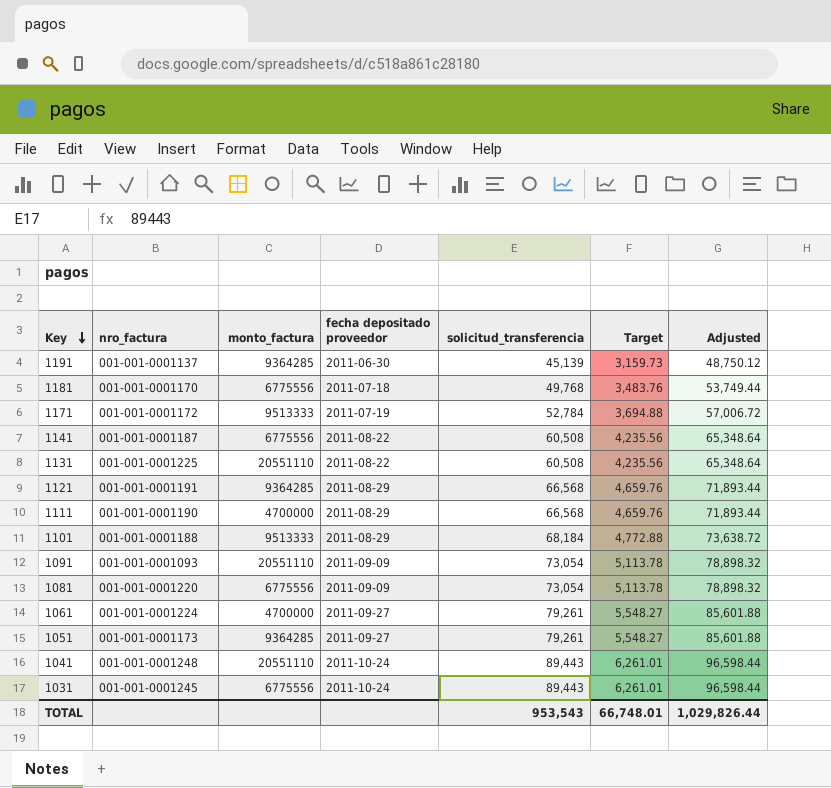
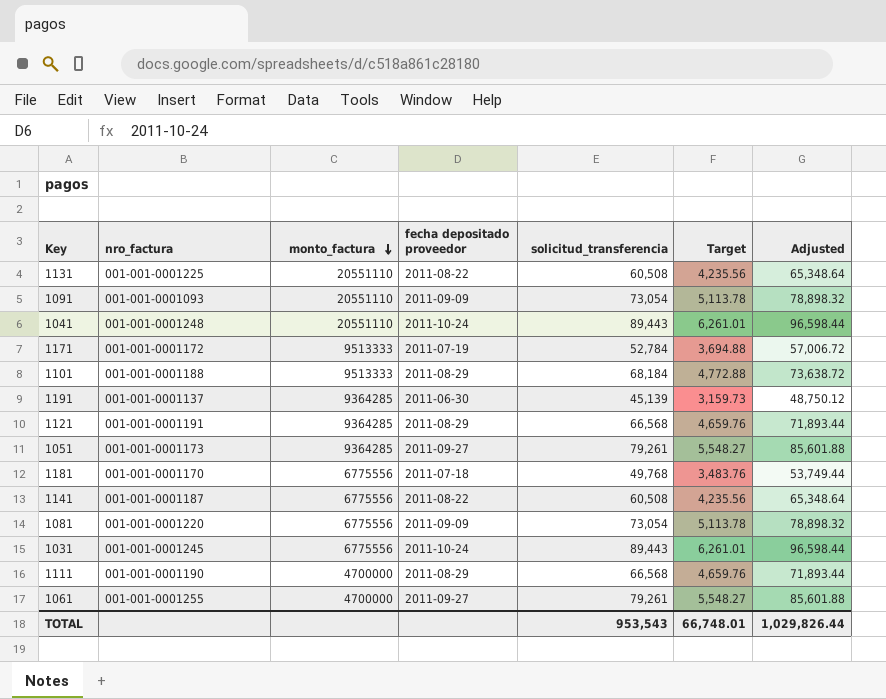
row order: Key descending -> monto_factura descending
1061 | nro_factura: 001-001-0001224 -> 001-001-0001255

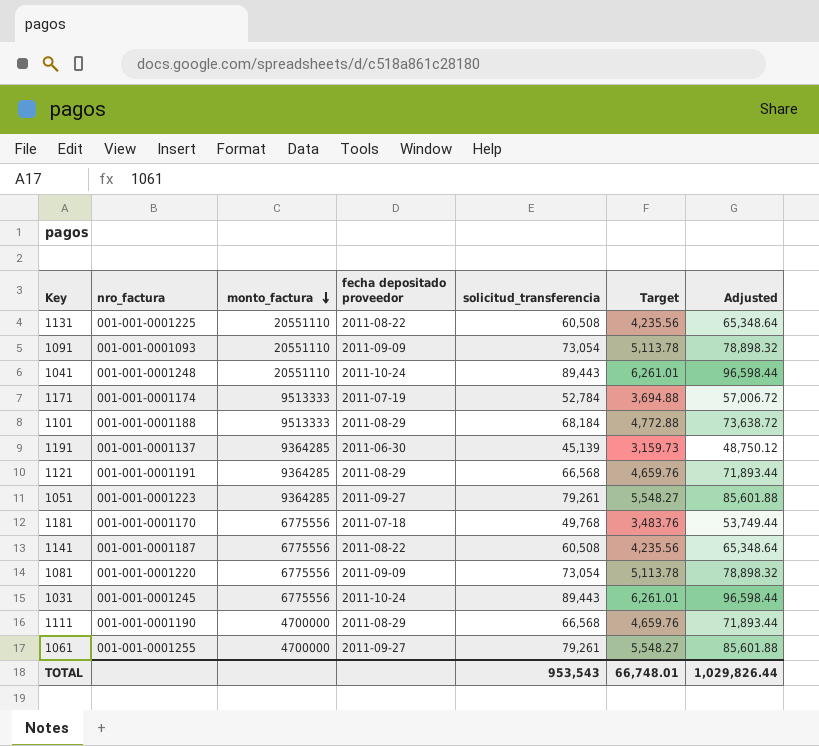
1171 | nro_factura: 001-001-0001172 -> 001-001-0001174
1051 | nro_factura: 001-001-0001173 -> 001-001-0001223

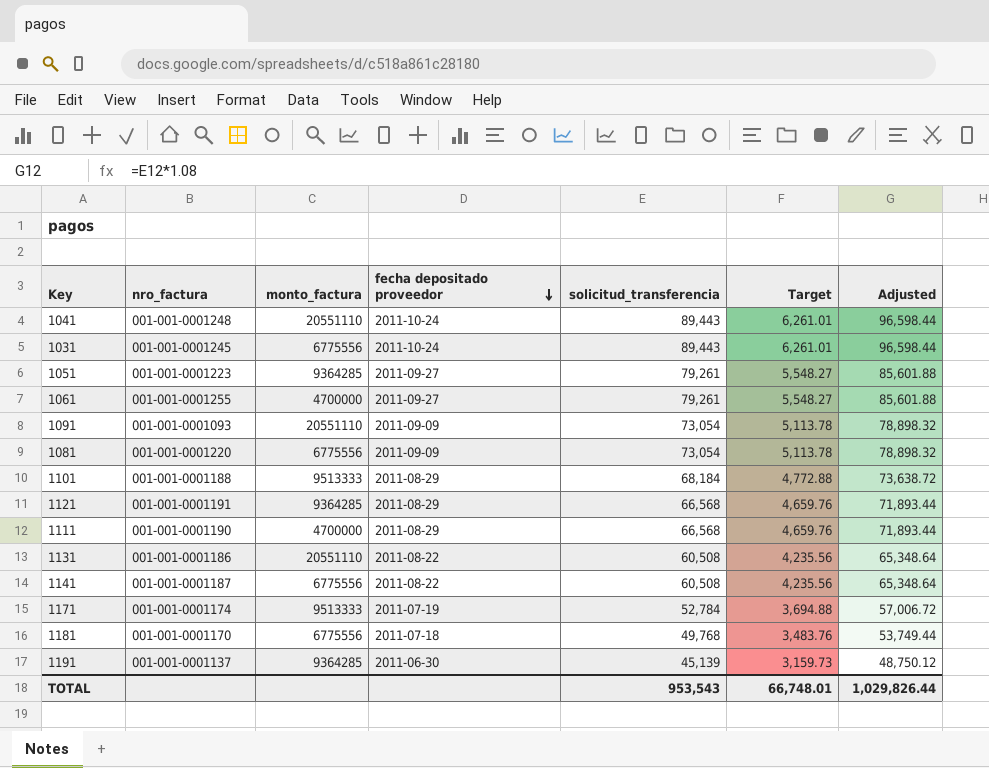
row order: monto_factura descending -> fecha depositado proveedor descending
1131 | nro_factura: 001-001-0001225 -> 001-001-0001186

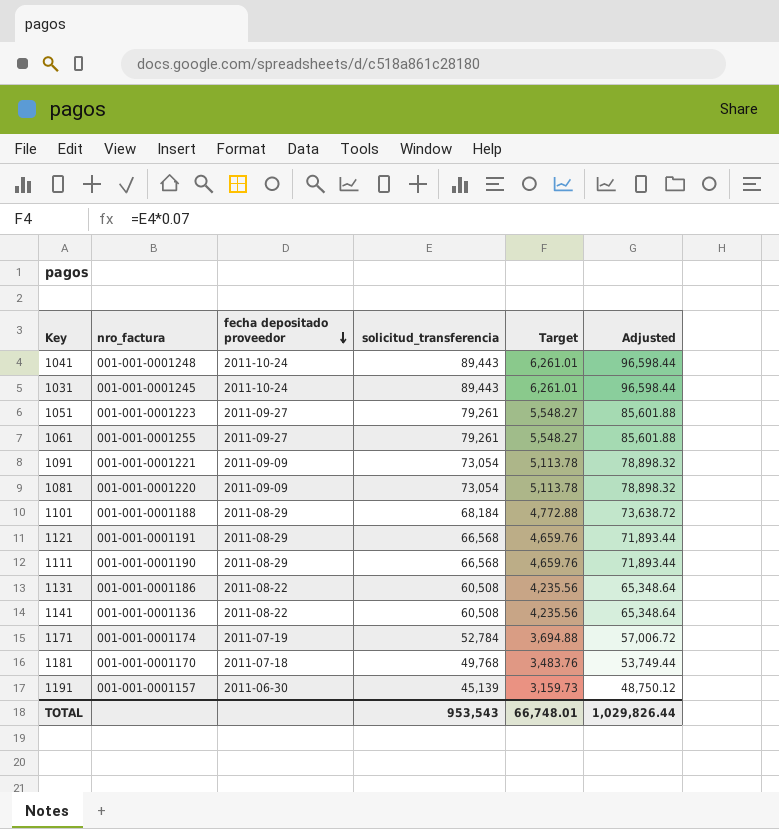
column monto_factura | position: 3 -> none
1091 | nro_factura: 001-001-0001093 -> 001-001-0001221
1141 | nro_factura: 001-001-0001187 -> 001-001-0001136
1191 | nro_factura: 001-001-0001137 -> 001-001-0001157

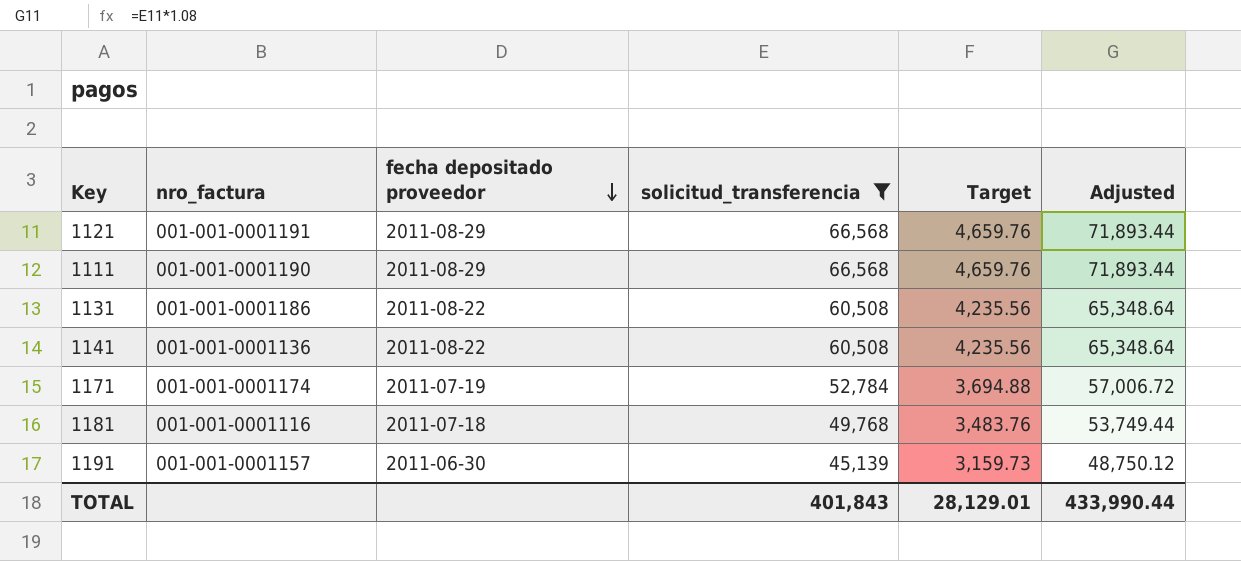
filter: none -> solicitud_transferencia <= 66,568
1181 | nro_factura: 001-001-0001170 -> 001-001-0001116
TOTAL | solicitud_transferencia: 953,543 -> 401,843
TOTAL | Target: 66,748.01 -> 28,129.01
TOTAL | Adjusted: 1,029,826.44 -> 433,990.44

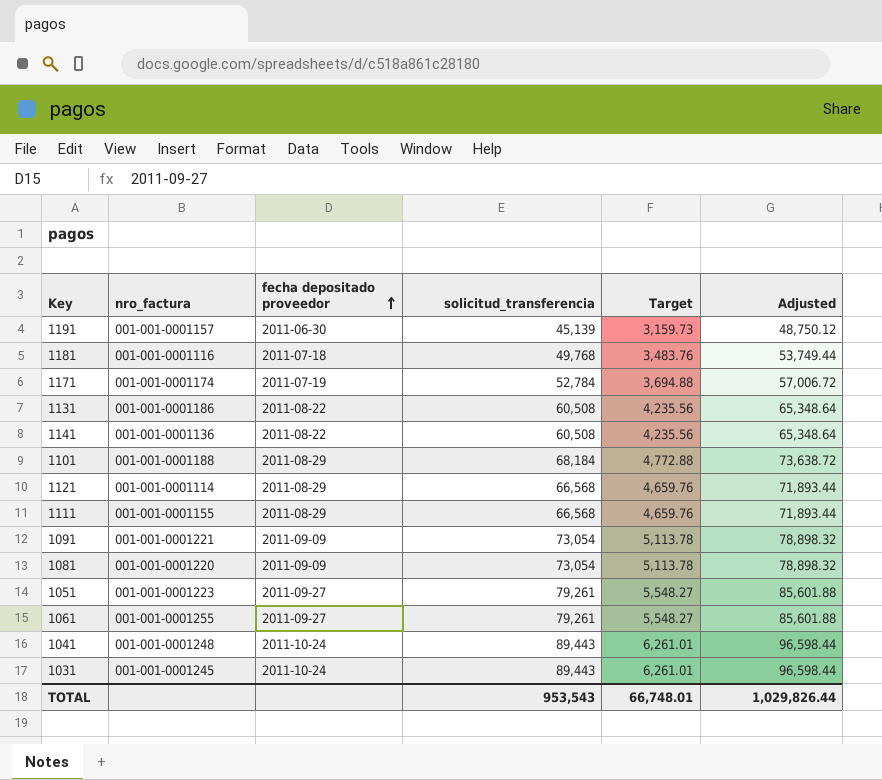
filter: solicitud_transferencia <= 66,568 -> none
row order: fecha depositado proveedor descending -> fecha depositado proveedor ascending
1121 | nro_factura: 001-001-0001191 -> 001-001-0001114
1111 | nro_factura: 001-001-0001190 -> 001-001-0001155
TOTAL | solicitud_transferencia: 401,843 -> 953,543
TOTAL | Target: 28,129.01 -> 66,748.01
TOTAL | Adjusted: 433,990.44 -> 1,029,826.44

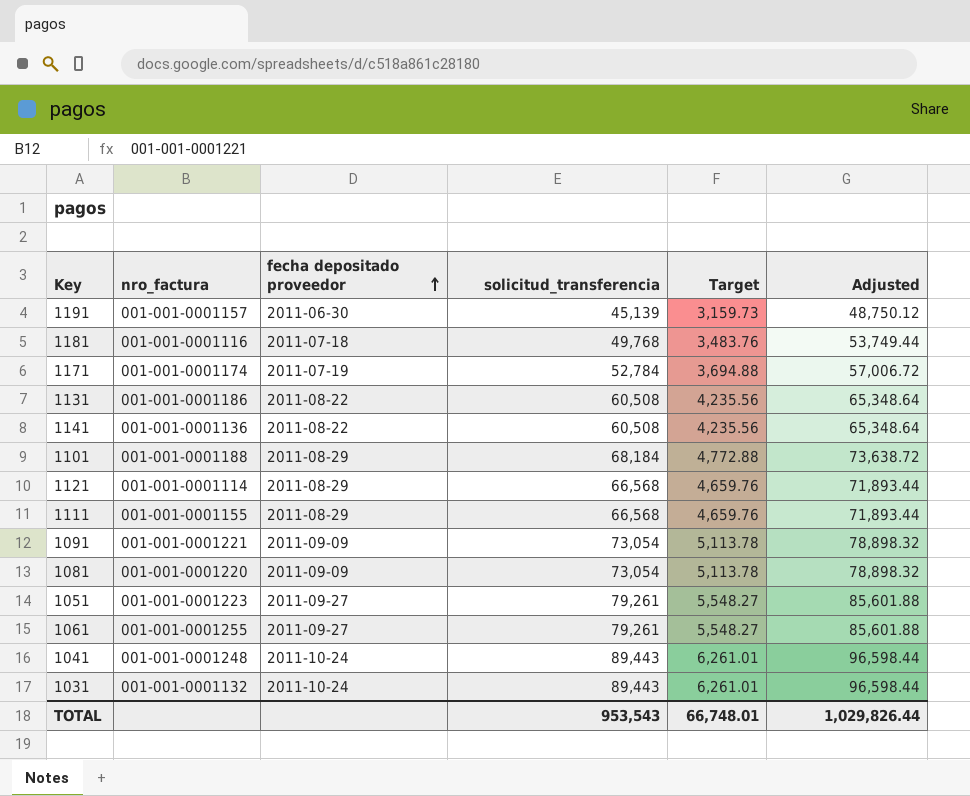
1031 | nro_factura: 001-001-0001245 -> 001-001-0001132

